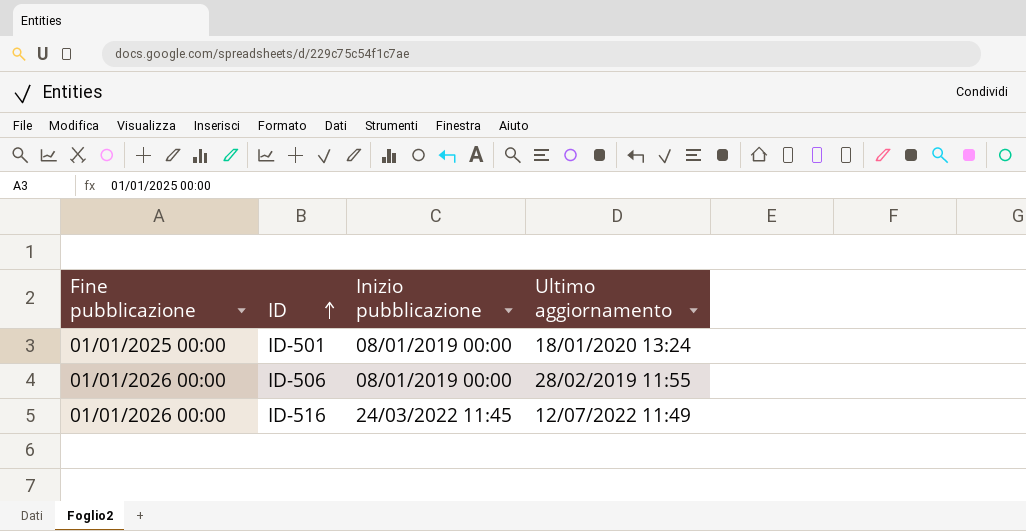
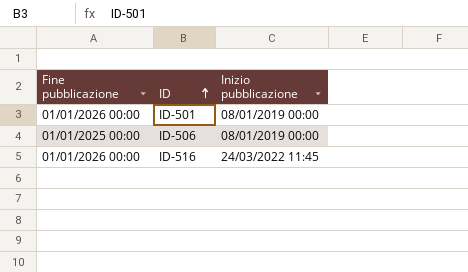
column Ultimo aggiornamento | position: 4 -> none
ID-501 | Fine pubblicazione: 01/01/2025 00:00 -> 01/01/2026 00:00
ID-506 | Fine pubblicazione: 01/01/2026 00:00 -> 01/01/2025 00:00

